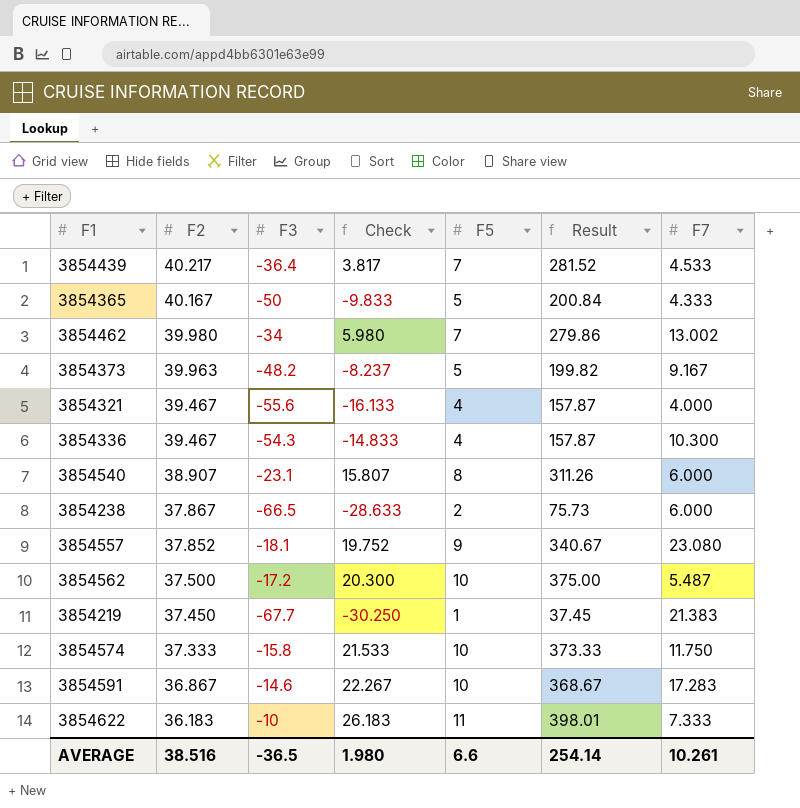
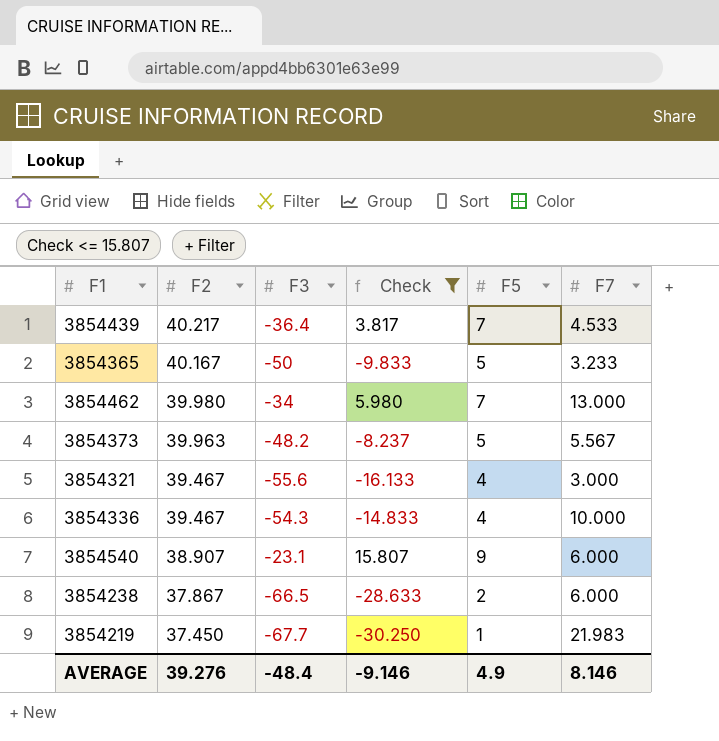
filter: none -> Check <= 15.807
column Result | formula: [F2] * [F5] -> none
3854365 | F7: 4.333 -> 3.233
3854462 | F7: 13.002 -> 13.000
3854373 | F7: 9.167 -> 5.567
3854321 | F7: 4.000 -> 3.000
3854336 | F7: 10.300 -> 10.000
3854540 | F5: 8 -> 9
3854219 | F7: 21.383 -> 21.983
AVERAGE | F2: 38.516 -> 39.276
AVERAGE | F3: -36.5 -> -48.4
AVERAGE | Check: 1.980 -> -9.146
AVERAGE | F5: 6.6 -> 4.9
AVERAGE | F7: 10.261 -> 8.146

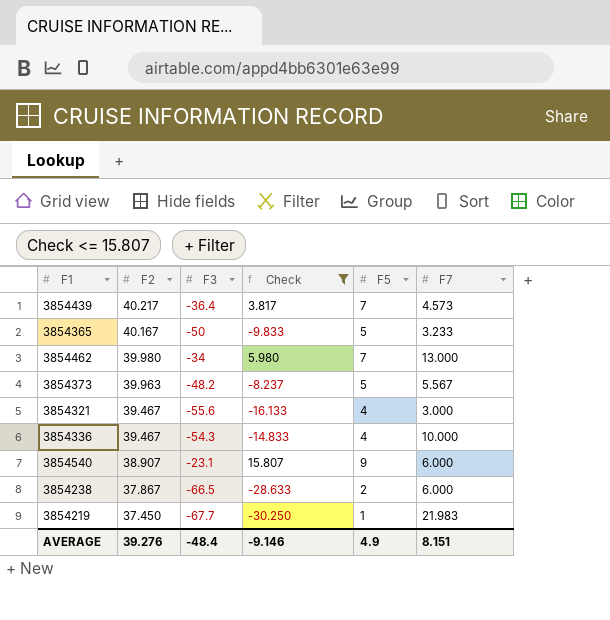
3854439 | F7: 4.533 -> 4.573
AVERAGE | F7: 8.146 -> 8.151

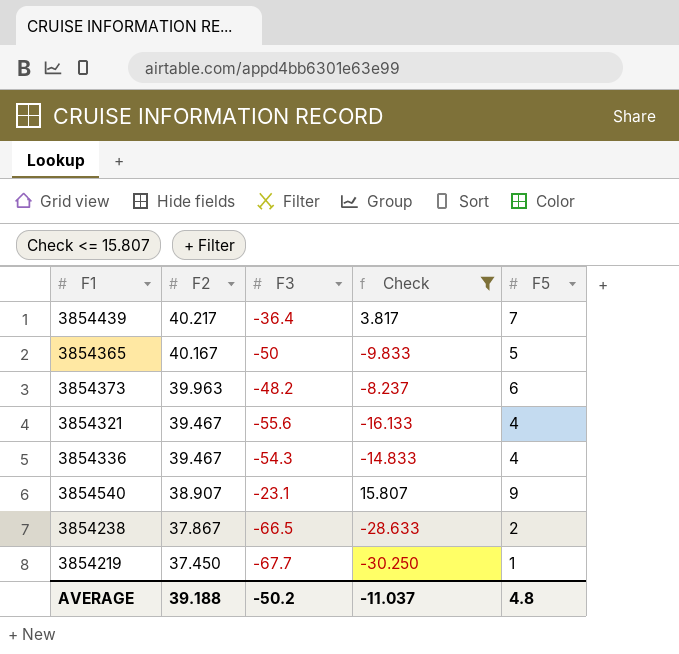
column F7 | position: 6 -> none
row 3854462: 39.980 | -34 | 5.980 | 7 | 13.000 -> none
3854373 | F5: 5 -> 6
AVERAGE | F2: 39.276 -> 39.188
AVERAGE | F3: -48.4 -> -50.2
AVERAGE | Check: -9.146 -> -11.037
AVERAGE | F5: 4.9 -> 4.8

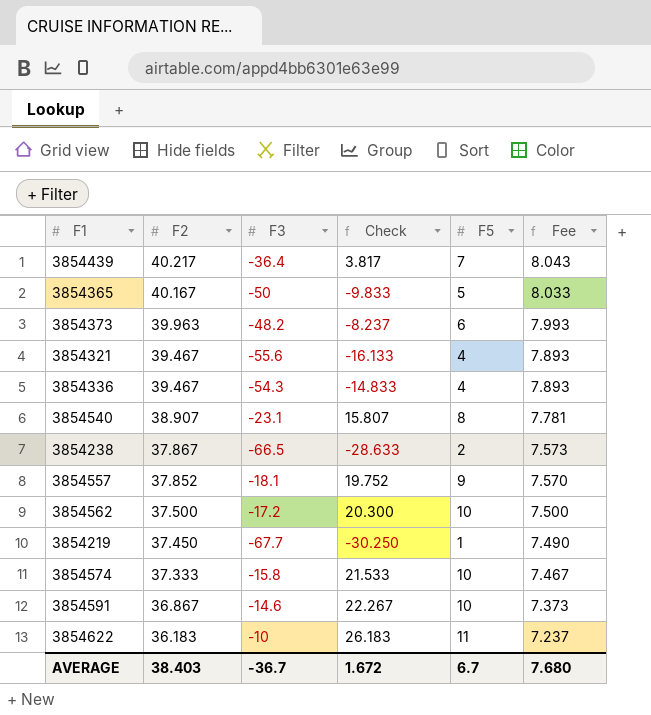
filter: Check <= 15.807 -> none
column Fee | formula: none -> [F2] * 0.2
3854540 | F5: 9 -> 8
AVERAGE | F2: 39.188 -> 38.403
AVERAGE | F3: -50.2 -> -36.7
AVERAGE | Check: -11.037 -> 1.672
AVERAGE | F5: 4.8 -> 6.7

